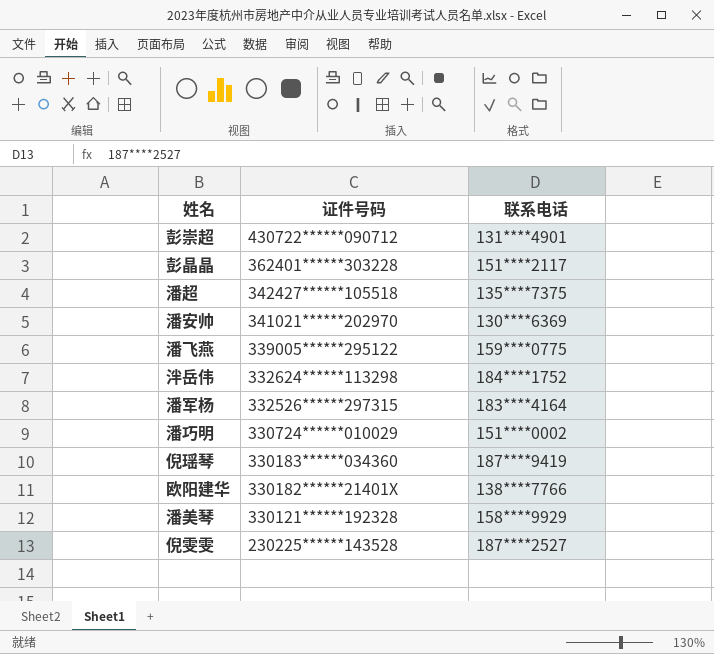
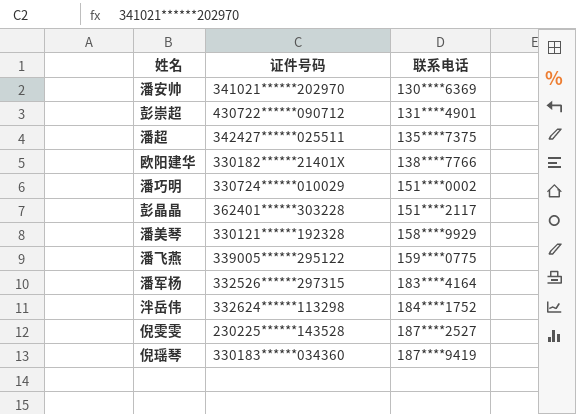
row order: 证件号码 descending -> 联系电话 ascending
潘超 | 证件号码: 342427******105518 -> 342427******025511

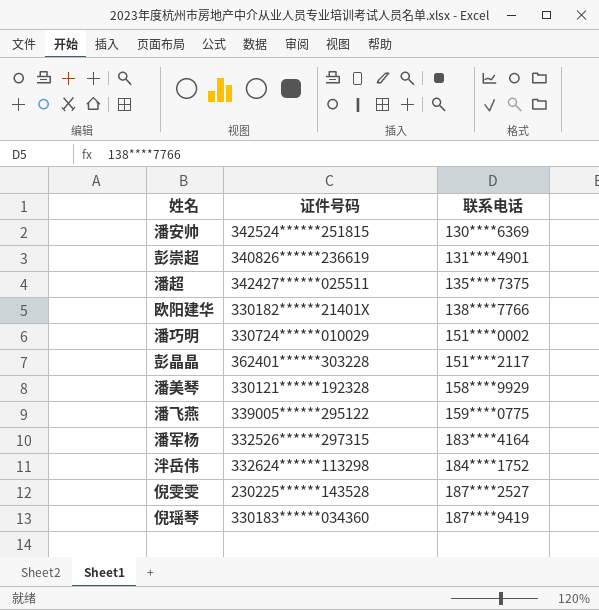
潘安帅 | 证件号码: 341021******202970 -> 342524******251815
彭崇超 | 证件号码: 430722******090712 -> 340826******236619

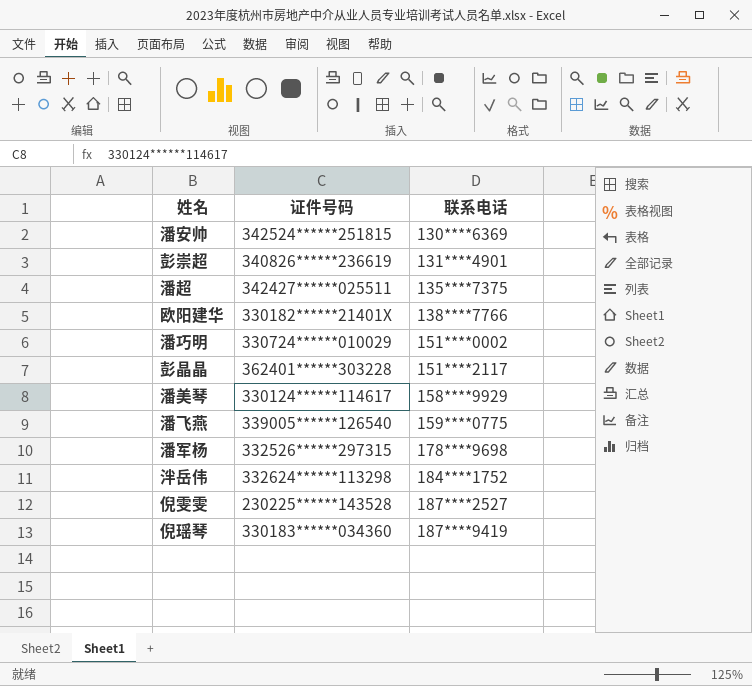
潘美琴 | 证件号码: 330121******192328 -> 330124******114617
潘飞燕 | 证件号码: 339005******295122 -> 339005******126540
潘军杨 | 联系电话: 183****4164 -> 178****9698

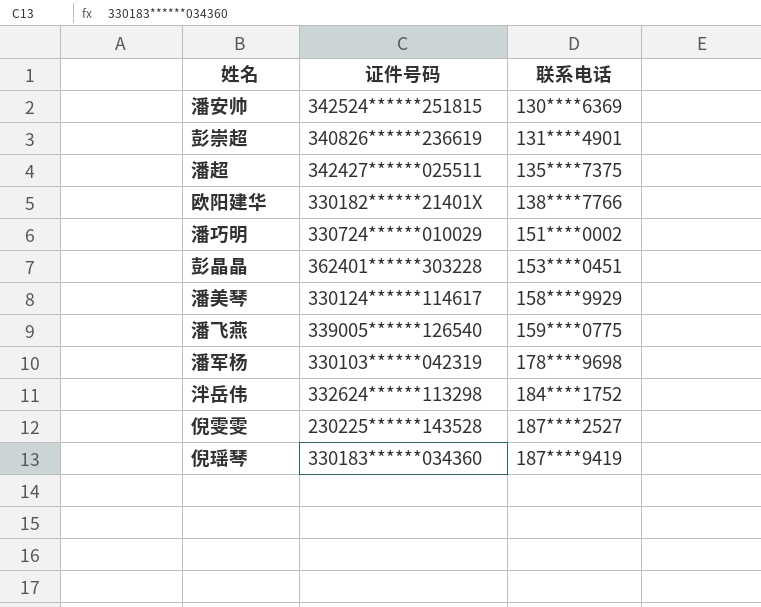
彭晶晶 | 联系电话: 151****2117 -> 153****0451
潘军杨 | 证件号码: 332526******297315 -> 330103******042319

